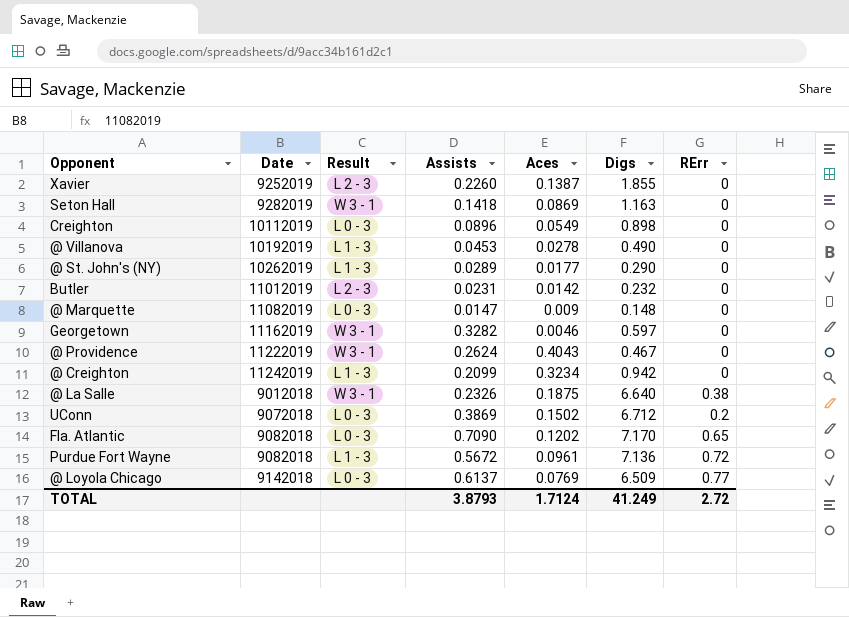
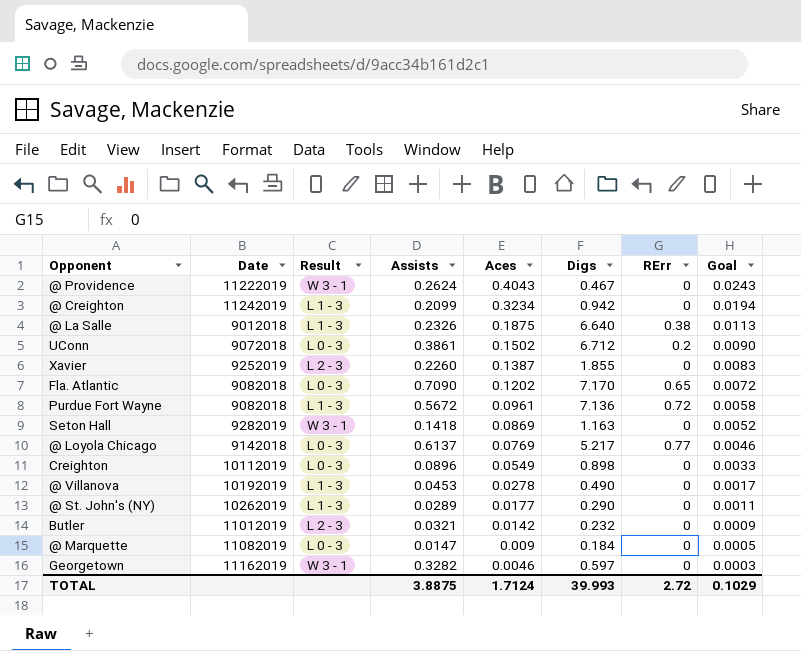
row order: none -> Aces descending
column Goal | formula: none -> [Aces] * 0.06
@ La Salle | Result: W 3 - 1 -> L 1 - 3
UConn | Assists: 0.3869 -> 0.3861
@ Loyola Chicago | Digs: 6.509 -> 5.217
Butler | Assists: 0.0231 -> 0.0321
@ Marquette | Digs: 0.148 -> 0.184
TOTAL | Assists: 3.8793 -> 3.8875
TOTAL | Digs: 41.249 -> 39.993

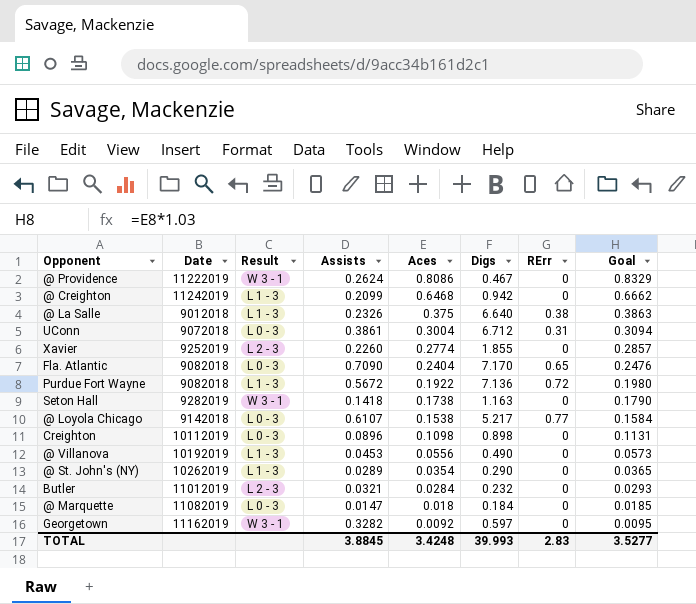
column Goal | formula: [Aces] * 0.06 -> [Aces] * 1.03
@ Providence | Aces: 0.4043 -> 0.8086
@ Creighton | Aces: 0.3234 -> 0.6468
@ La Salle | Aces: 0.1875 -> 0.375
UConn | Aces: 0.1502 -> 0.3004
UConn | RErr: 0.2 -> 0.31
Xavier | Aces: 0.1387 -> 0.2774
Fla. Atlantic | Aces: 0.1202 -> 0.2404
Purdue Fort Wayne | Aces: 0.0961 -> 0.1922
Seton Hall | Aces: 0.0869 -> 0.1738
@ Loyola Chicago | Assists: 0.6137 -> 0.6107
@ Loyola Chicago | Aces: 0.0769 -> 0.1538
Creighton | Aces: 0.0549 -> 0.1098
@ Villanova | Aces: 0.0278 -> 0.0556
@ St. John's (NY) | Aces: 0.0177 -> 0.0354
Butler | Aces: 0.0142 -> 0.0284
@ Marquette | Aces: 0.009 -> 0.018
Georgetown | Aces: 0.0046 -> 0.0092
TOTAL | Assists: 3.8875 -> 3.8845
TOTAL | Aces: 1.7124 -> 3.4248
TOTAL | RErr: 2.72 -> 2.83
TOTAL | Goal: 0.1029 -> 3.5277

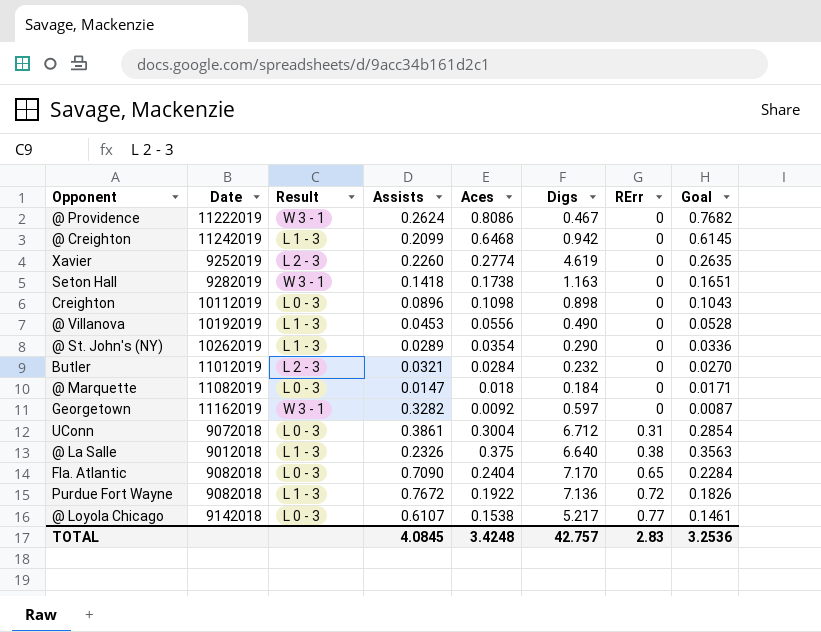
row order: Aces descending -> RErr ascending
column Goal | formula: [Aces] * 1.03 -> [Aces] * 0.95
Xavier | Digs: 1.855 -> 4.619
Purdue Fort Wayne | Assists: 0.5672 -> 0.7672
TOTAL | Assists: 3.8845 -> 4.0845
TOTAL | Digs: 39.993 -> 42.757
TOTAL | Goal: 3.5277 -> 3.2536

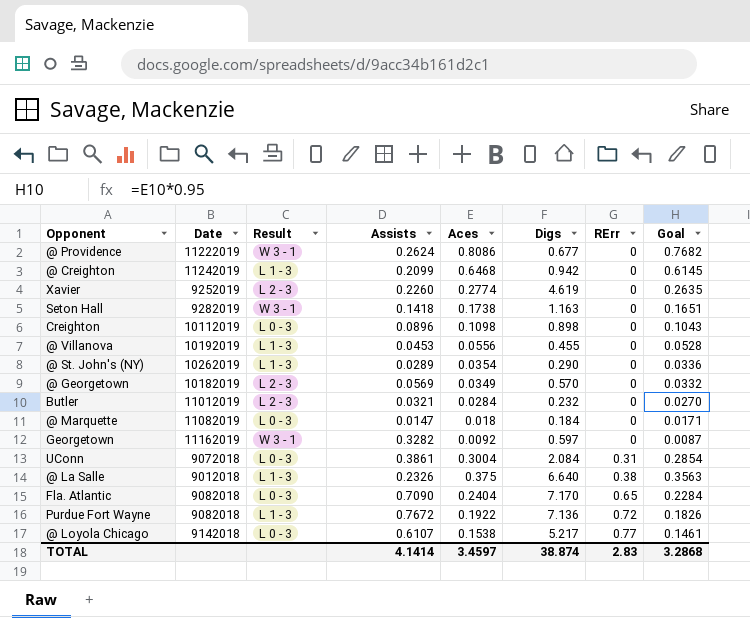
@ Providence | Digs: 0.467 -> 0.677
@ Villanova | Digs: 0.490 -> 0.455
row @ Georgetown: none -> 10182019 | L 2 - 3 | 0.0569 | 0.0349 | 0.570 | 0 | 0.0332
UConn | Digs: 6.712 -> 2.084
TOTAL | Assists: 4.0845 -> 4.1414
TOTAL | Aces: 3.4248 -> 3.4597
TOTAL | Digs: 42.757 -> 38.874
TOTAL | Goal: 3.2536 -> 3.2868

